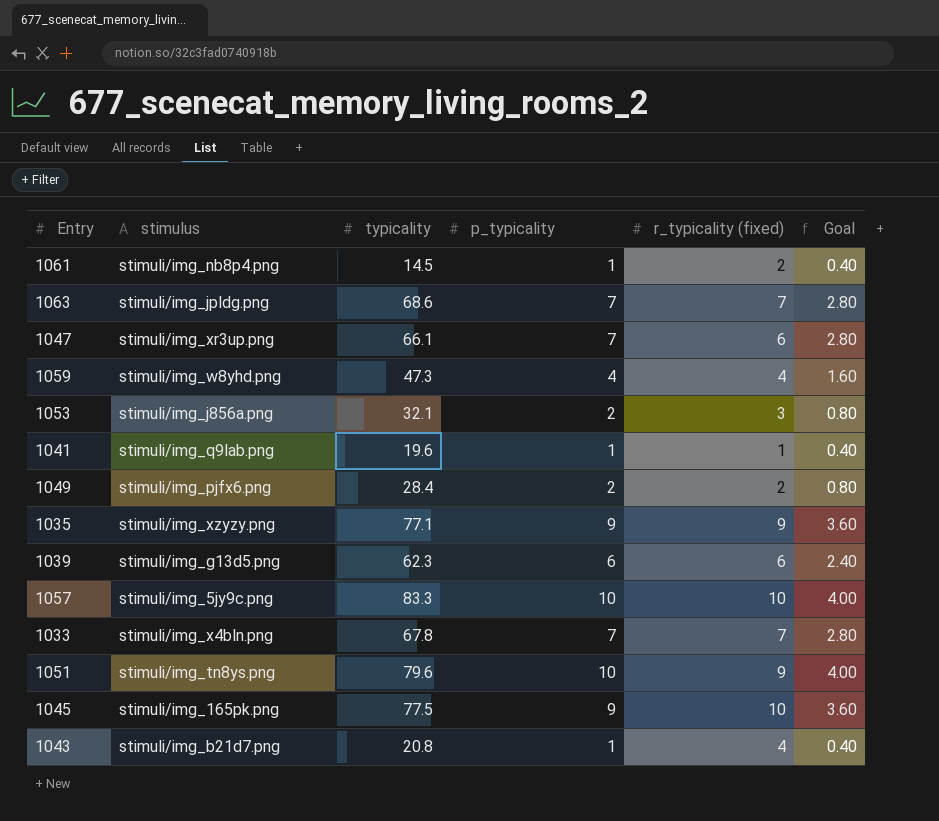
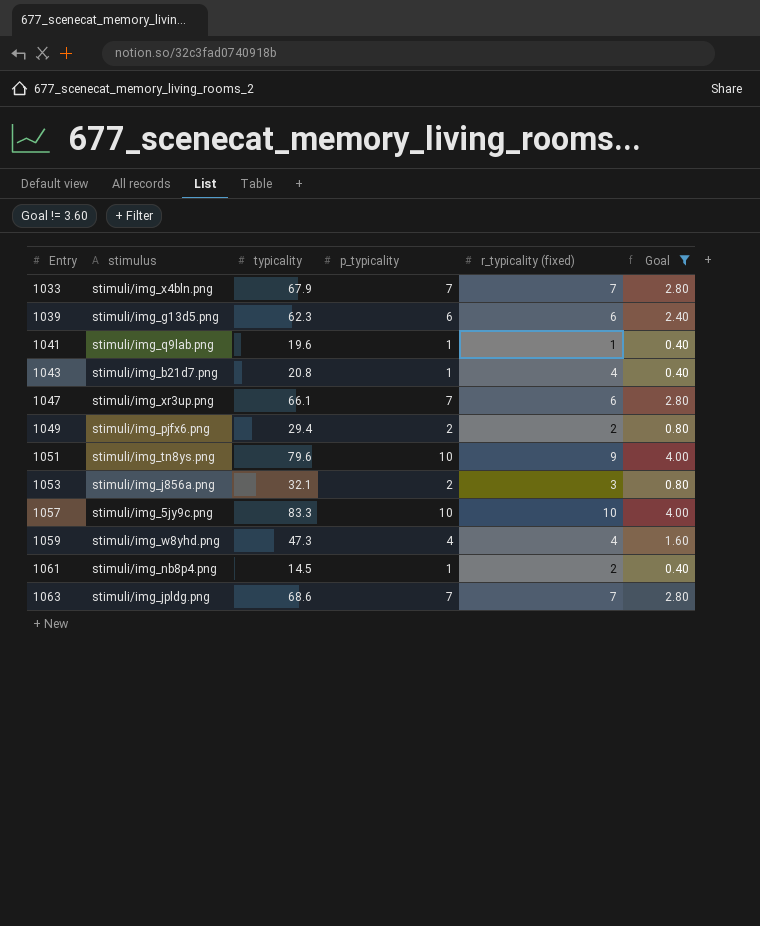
filter: none -> Goal != 3.60
row order: none -> Entry ascending
1033 | typicality: 67.8 -> 67.9
1049 | typicality: 28.4 -> 29.4

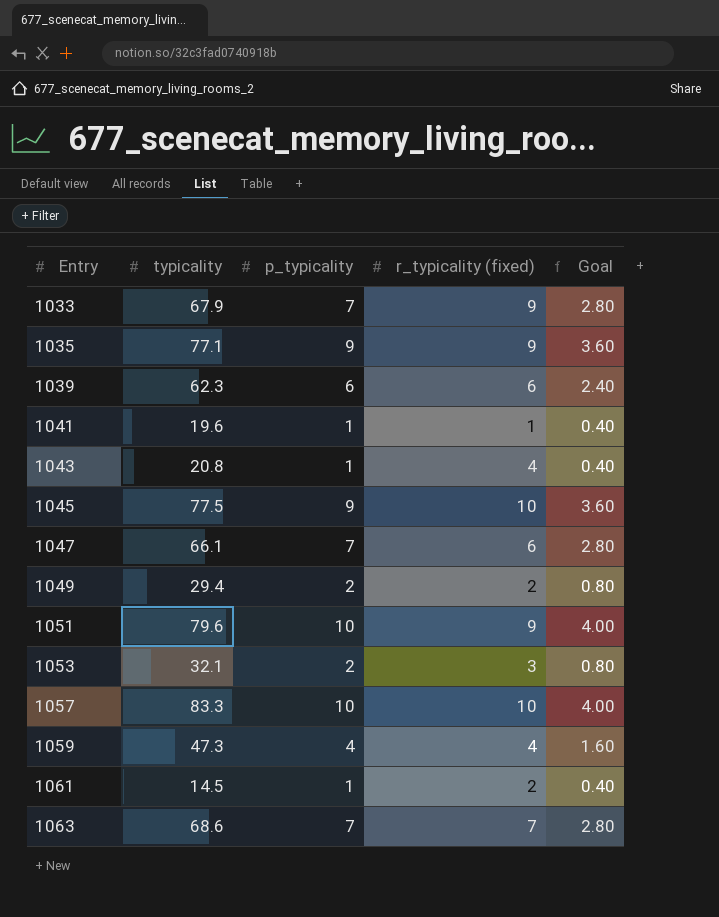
filter: Goal != 3.60 -> none
column stimulus | position: 2 -> none
1033 | r_typicality (fixed): 7 -> 9

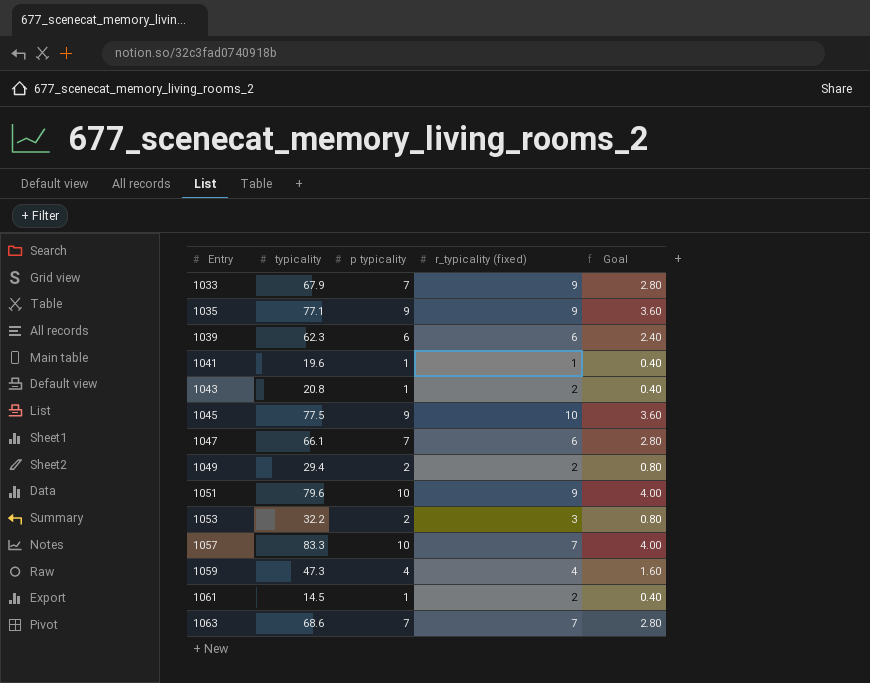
column name: p_typicality -> p typicality
1043 | r_typicality (fixed): 4 -> 2
1053 | typicality: 32.1 -> 32.2
1057 | r_typicality (fixed): 10 -> 7

